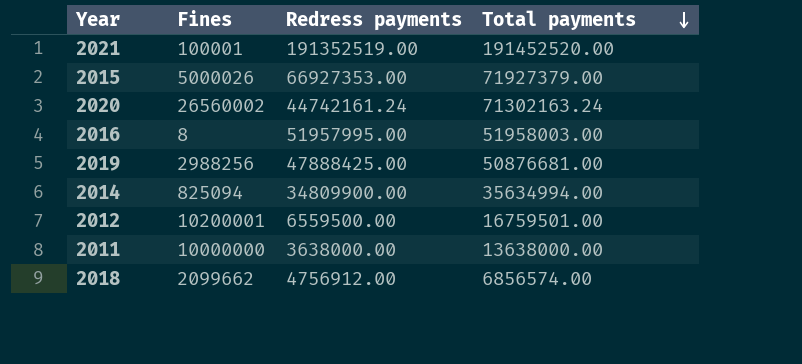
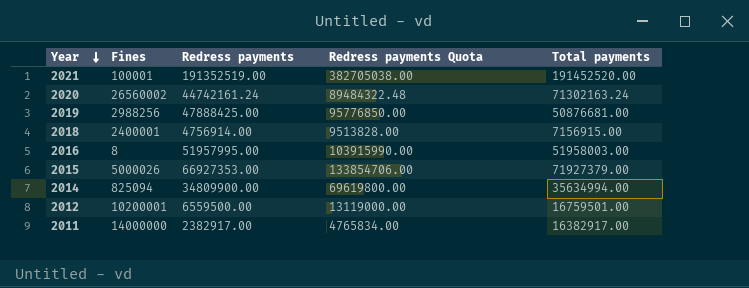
row order: Total payments descending -> Year descending
column Redress payments Quota | formula: none -> [Redress payments] * 2
2018 | Fines: 2099662 -> 2400001
2018 | Redress payments: 4756912.00 -> 4756914.00
2018 | Total payments: 6856574.00 -> 7156915.00
2011 | Fines: 10000000 -> 14000000
2011 | Redress payments: 3638000.00 -> 2382917.00
2011 | Total payments: 13638000.00 -> 16382917.00

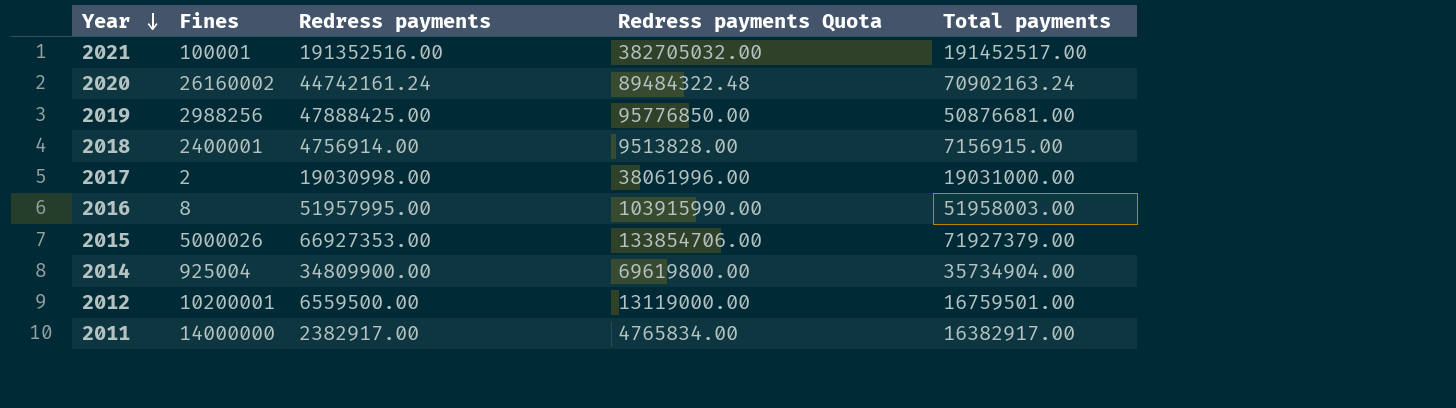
2021 | Redress payments: 191352519.00 -> 191352516.00
2021 | Redress payments Quota: 382705038.00 -> 382705032.00
2021 | Total payments: 191452520.00 -> 191452517.00
2020 | Fines: 26560002 -> 26160002
2020 | Total payments: 71302163.24 -> 70902163.24
row 2017: none -> 2 | 19030998.00 | 38061996.00 | 19031000.00
2014 | Fines: 825094 -> 925004
2014 | Total payments: 35634994.00 -> 35734904.00

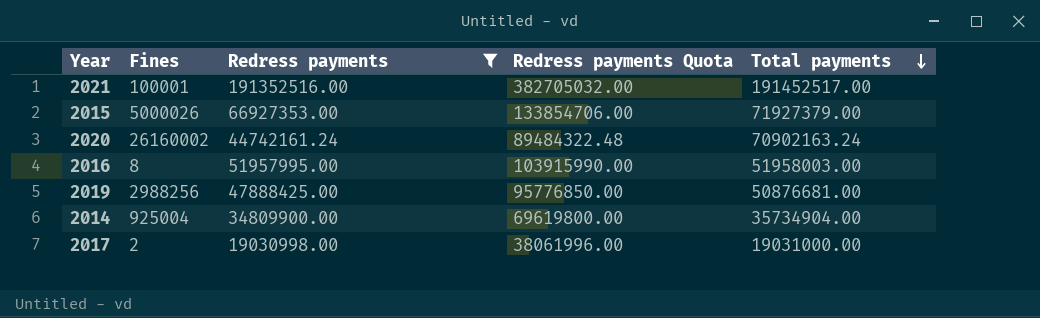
filter: none -> Redress payments >= 19030998.00
row order: Year descending -> Total payments descending

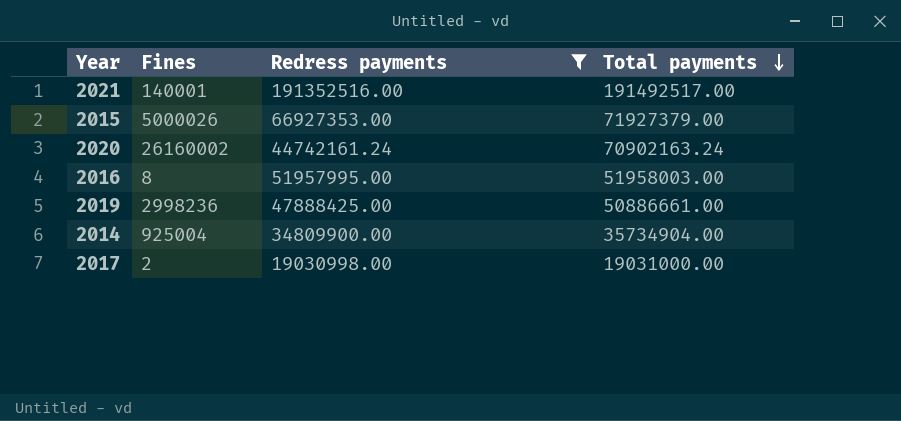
column Redress payments Quota | formula: [Redress payments] * 2 -> none
2021 | Fines: 100001 -> 140001
2021 | Total payments: 191452517.00 -> 191492517.00
2019 | Fines: 2988256 -> 2998236
2019 | Total payments: 50876681.00 -> 50886661.00

